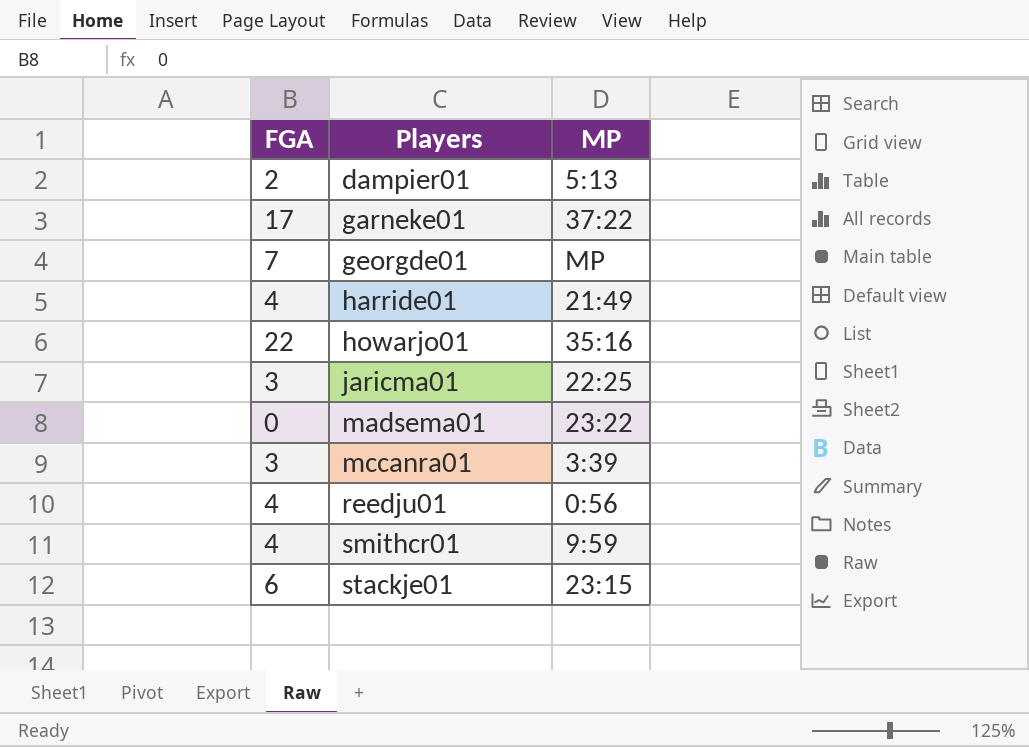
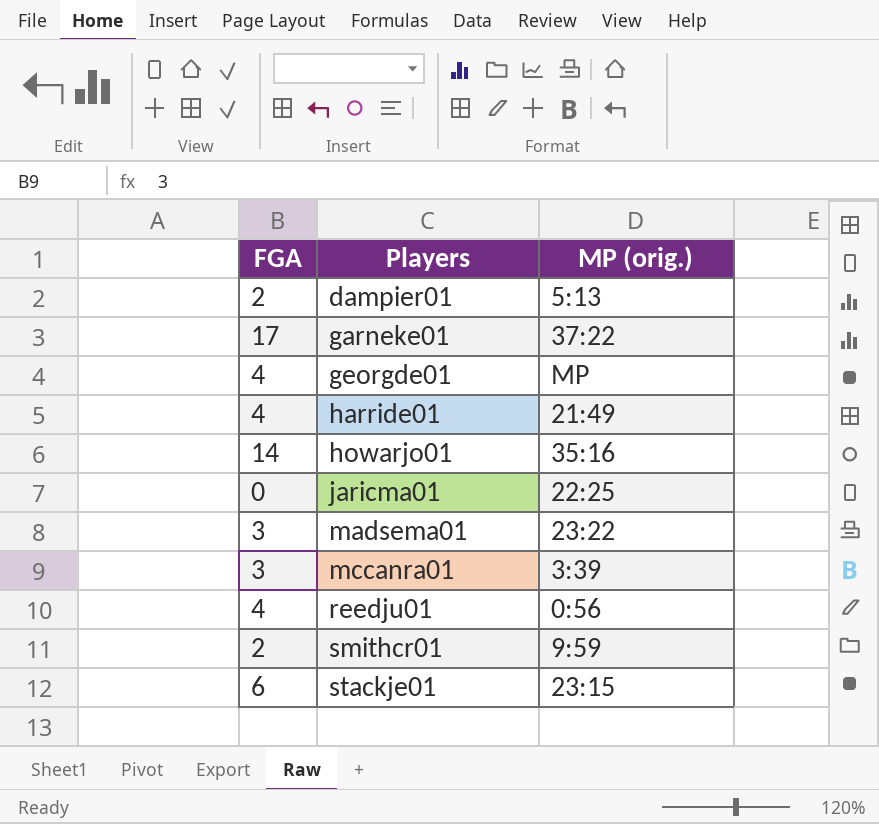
column name: MP -> MP (orig.)
georgde01 | FGA: 7 -> 4
howarjo01 | FGA: 22 -> 14
jaricma01 | FGA: 3 -> 0
madsema01 | FGA: 0 -> 3
smithcr01 | FGA: 4 -> 2

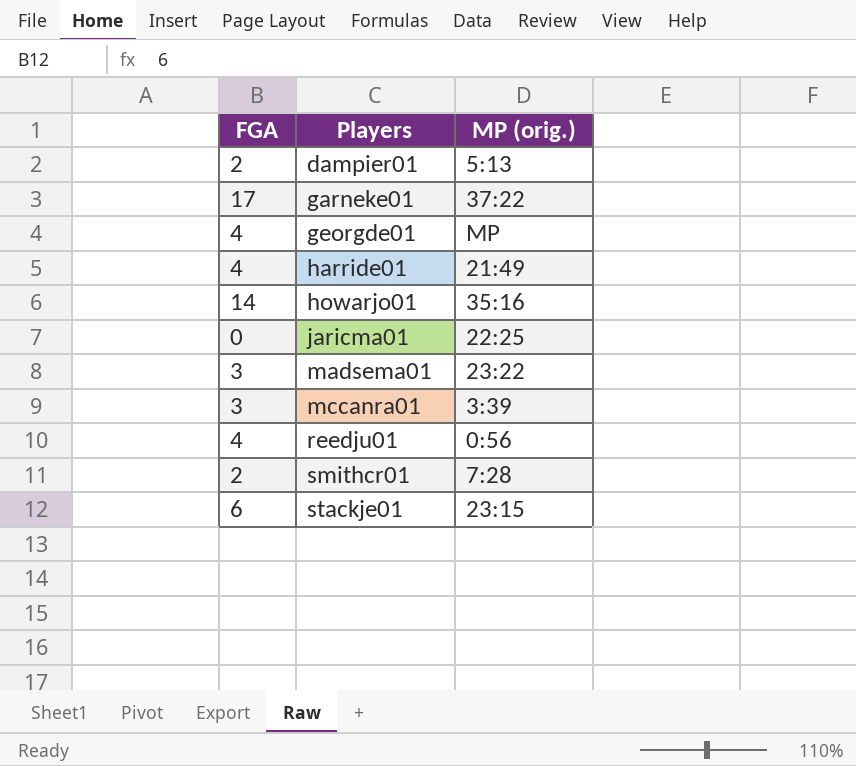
smithcr01 | MP (orig.): 9:59 -> 7:28

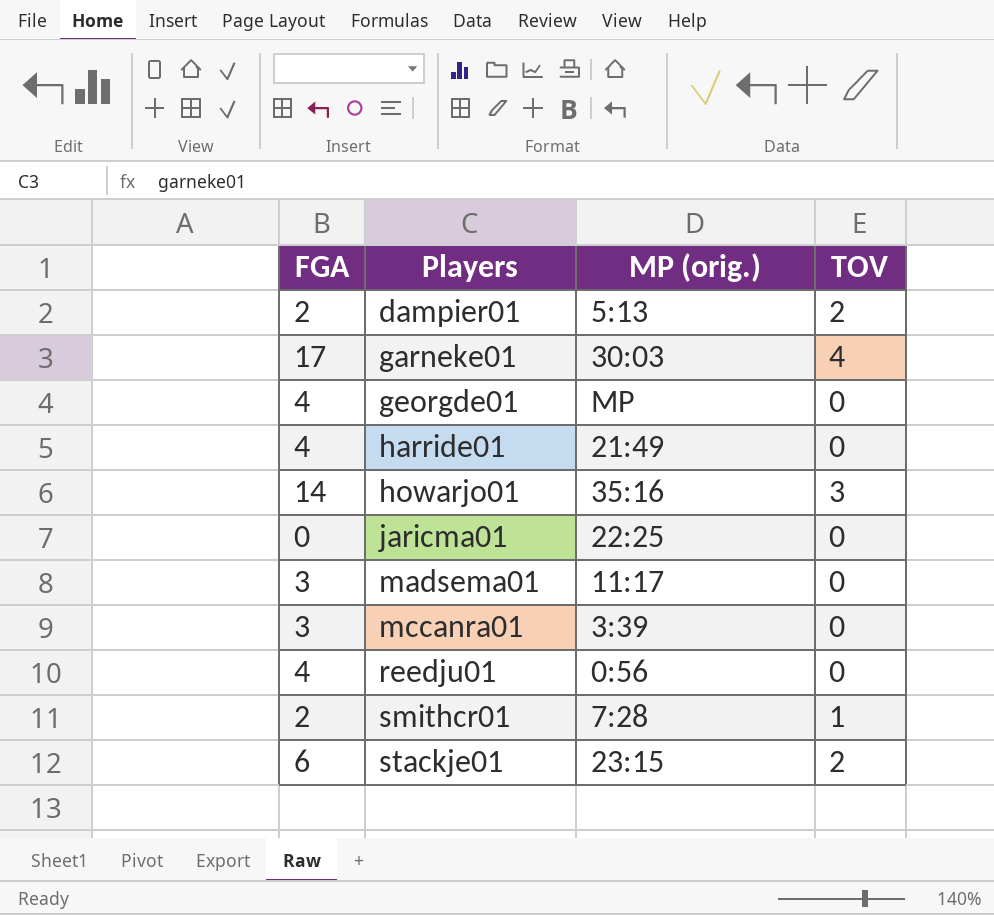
column TOV | position: none -> 4
garneke01 | MP (orig.): 37:22 -> 30:03
madsema01 | MP (orig.): 23:22 -> 11:17

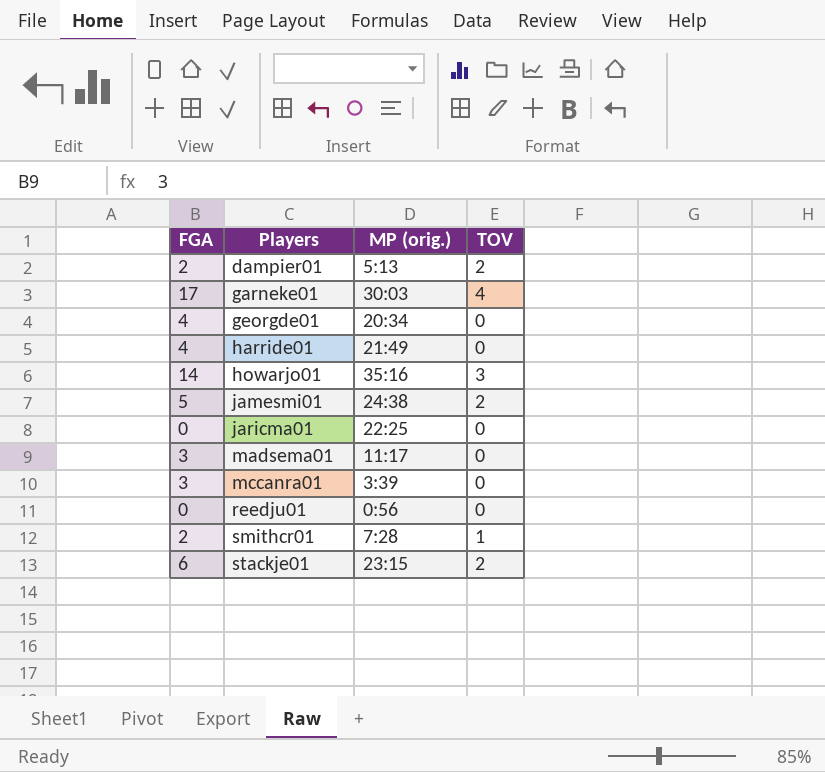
georgde01 | MP (orig.): MP -> 20:34
row jamesmi01: none -> 5 | 24:38 | 2
reedju01 | FGA: 4 -> 0

